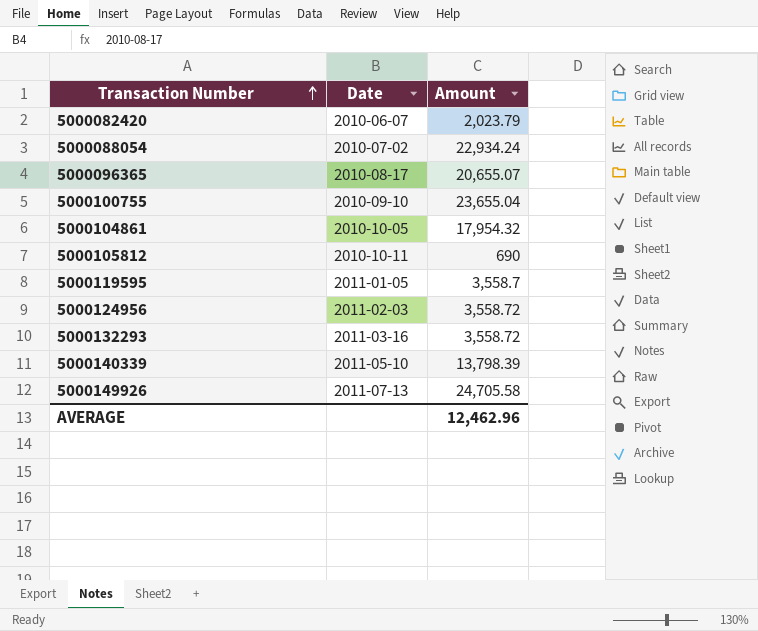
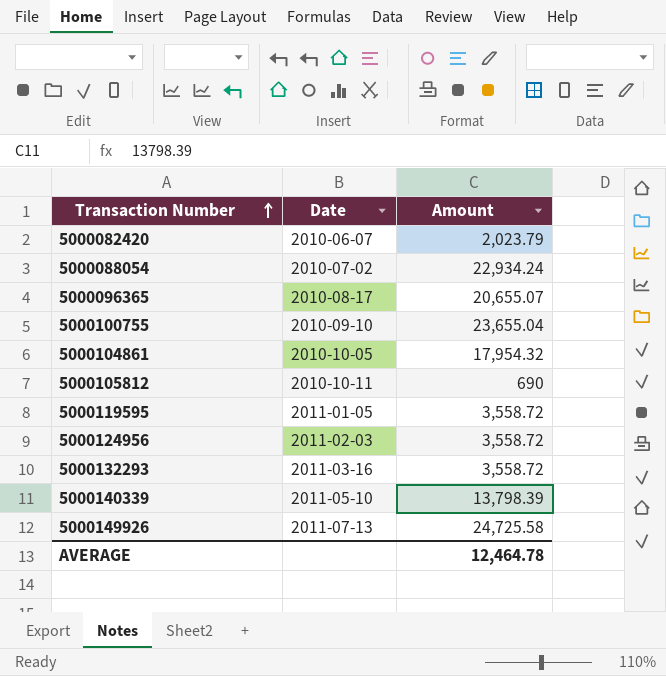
5000119595 | Amount: 3,558.7 -> 3,558.72
5000149926 | Amount: 24,705.58 -> 24,725.58
AVERAGE | Amount: 12,462.96 -> 12,464.78

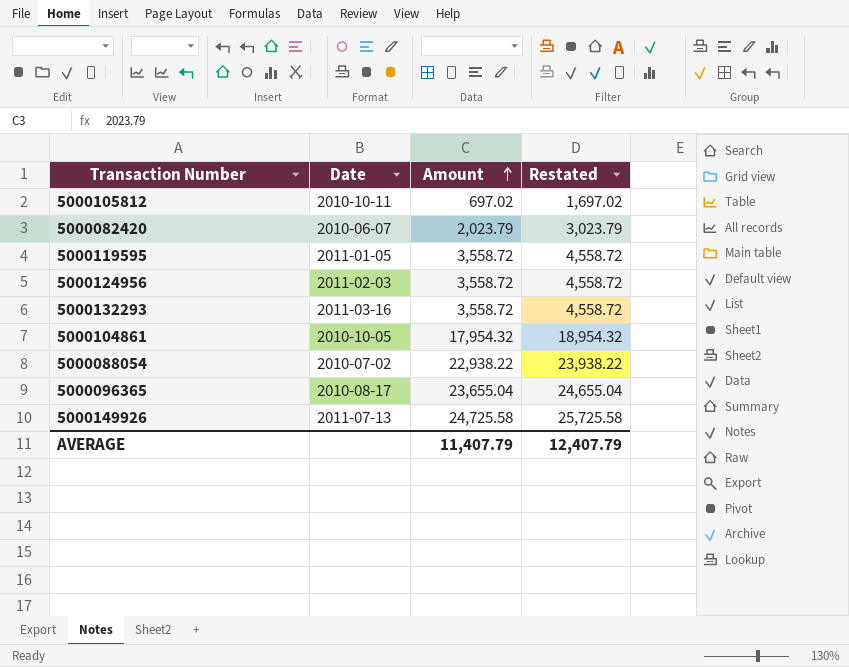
row order: Transaction Number ascending -> Amount ascending
column Restated | formula: none -> [Amount] + 1000
row 5000100755: 2010-09-10 | 23,655.04 -> none
row 5000140339: 2011-05-10 | 13,798.39 -> none
5000105812 | Amount: 690 -> 697.02
5000088054 | Amount: 22,934.24 -> 22,938.22
5000096365 | Amount: 20,655.07 -> 23,655.04
AVERAGE | Amount: 12,464.78 -> 11,407.79

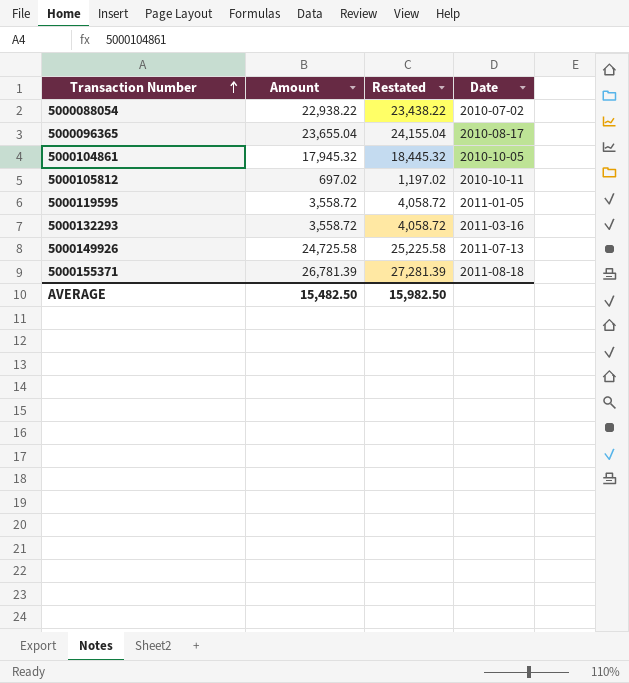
row order: Amount ascending -> Transaction Number ascending
column Restated | formula: [Amount] + 1000 -> [Amount] + 500
column Date | position: 2 -> 4
row 5000082420: 2010-06-07 | 2,023.79 | 3,023.79 -> none
row 5000124956: 2011-02-03 | 3,558.72 | 4,558.72 -> none
5000104861 | Amount: 17,954.32 -> 17,945.32
row 5000155371: none -> 26,781.39 | 27,281.39 | 2011-08-18
AVERAGE | Amount: 11,407.79 -> 15,482.50
AVERAGE | Restated: 12,407.79 -> 15,982.50

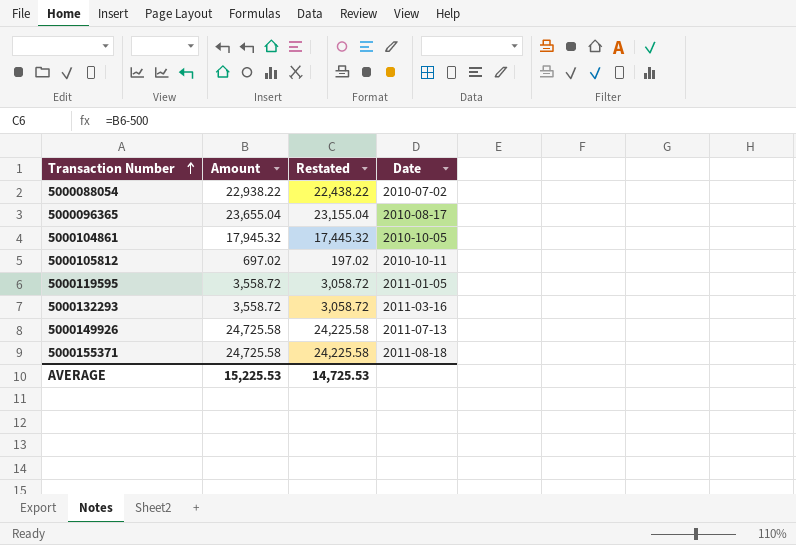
column Restated | formula: [Amount] + 500 -> [Amount] - 500
5000155371 | Amount: 26,781.39 -> 24,725.58
AVERAGE | Amount: 15,482.50 -> 15,225.53
AVERAGE | Restated: 15,982.50 -> 14,725.53

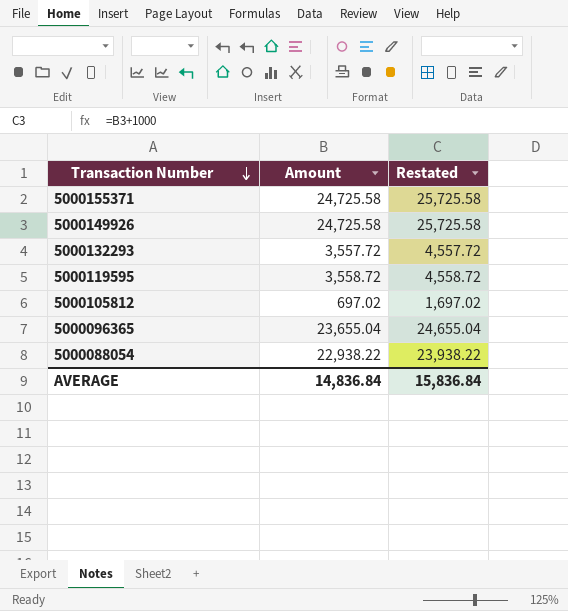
row order: Transaction Number ascending -> Transaction Number descending
column Date | position: 4 -> none
column Restated | formula: [Amount] - 500 -> [Amount] + 1000
row 5000104861: 17,945.32 | 17,445.32 | 2010-10-05 -> none
5000132293 | Amount: 3,558.72 -> 3,557.72
AVERAGE | Amount: 15,225.53 -> 14,836.84
AVERAGE | Restated: 14,725.53 -> 15,836.84

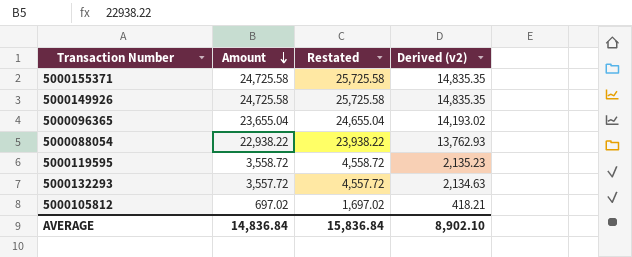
row order: Transaction Number descending -> Amount descending
column Derived (v2) | formula: none -> [Amount] * 0.6

